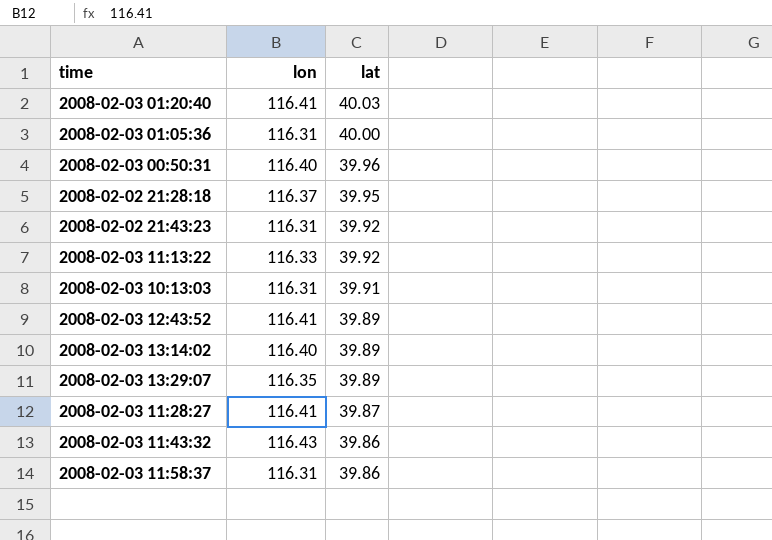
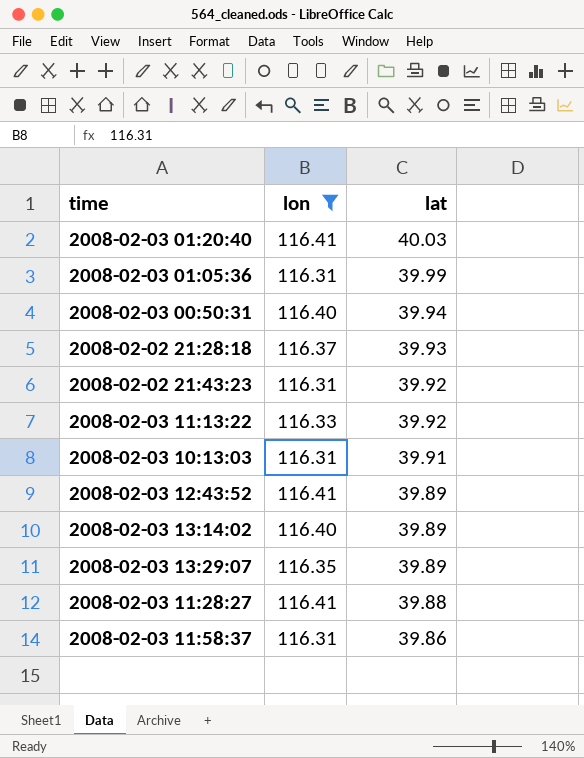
filter: none -> lon != 116.43
2008-02-03 01:05:36 | lat: 40.00 -> 39.99
2008-02-03 00:50:31 | lat: 39.96 -> 39.94
2008-02-02 21:28:18 | lat: 39.95 -> 39.93
2008-02-03 11:28:27 | lat: 39.87 -> 39.88

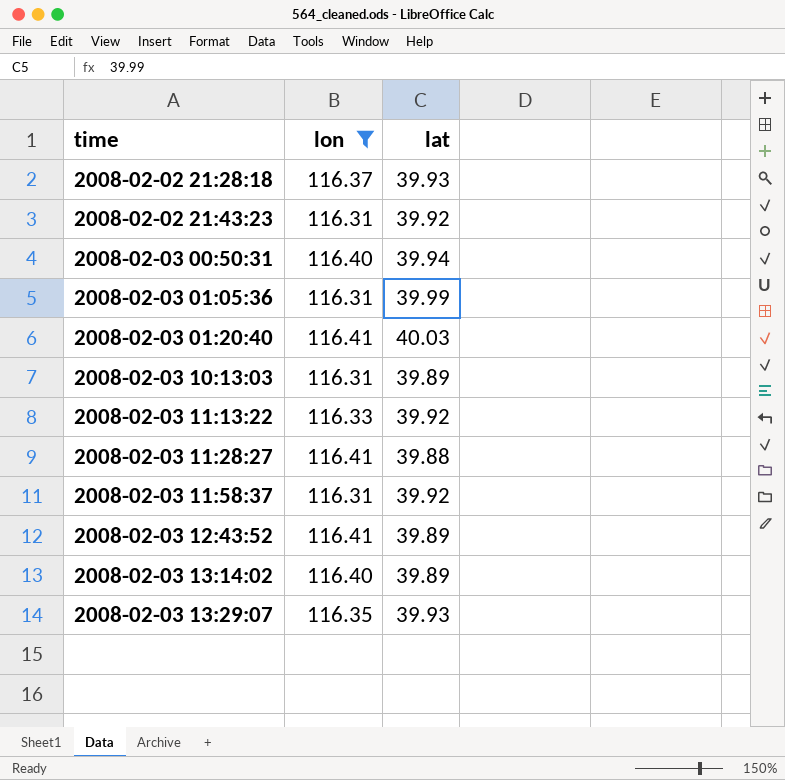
row order: lat descending -> time ascending
2008-02-03 10:13:03 | lat: 39.91 -> 39.89
2008-02-03 11:58:37 | lat: 39.86 -> 39.92
2008-02-03 13:29:07 | lat: 39.89 -> 39.93

